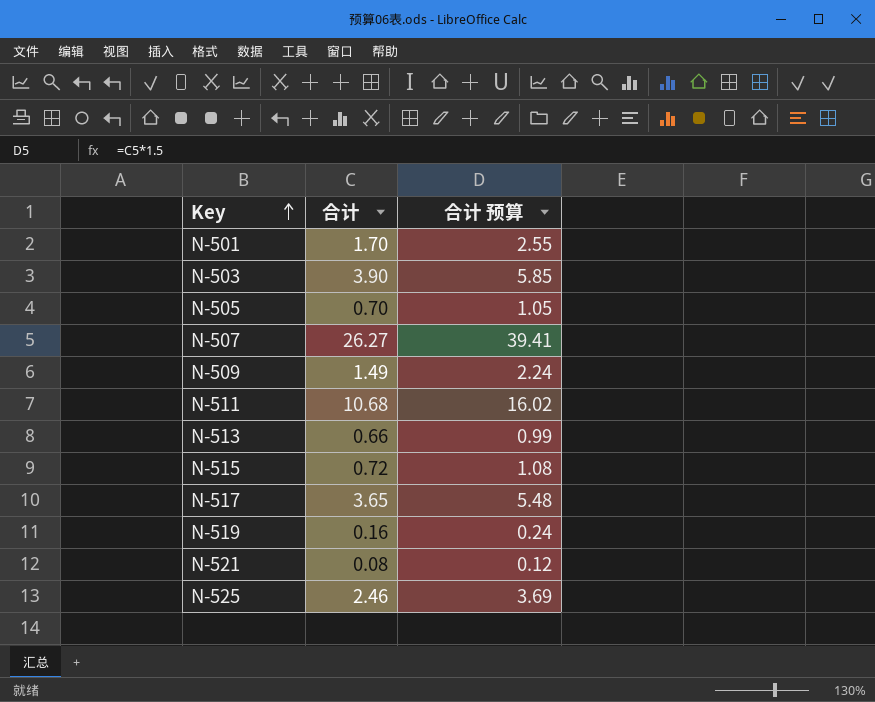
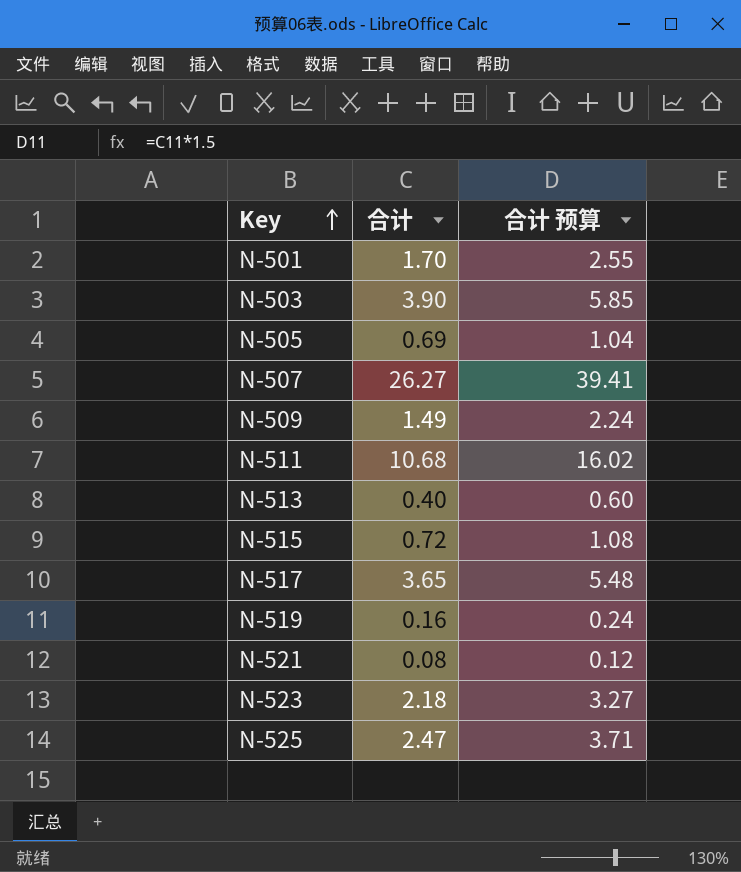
N-505 | 合计: 0.70 -> 0.69
N-505 | 合计 预算: 1.05 -> 1.04
N-513 | 合计: 0.66 -> 0.40
N-513 | 合计 预算: 0.99 -> 0.60
row N-523: none -> 2.18 | 3.27
N-525 | 合计: 2.46 -> 2.47
N-525 | 合计 预算: 3.69 -> 3.71

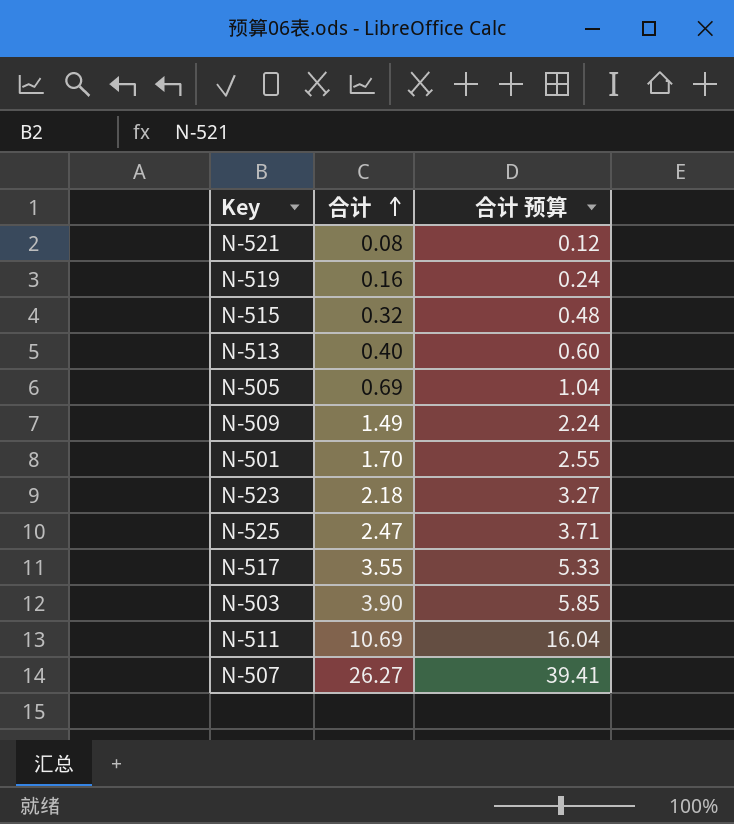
row order: Key ascending -> 合计 ascending
N-515 | 合计: 0.72 -> 0.32
N-515 | 合计 预算: 1.08 -> 0.48
N-517 | 合计: 3.65 -> 3.55
N-517 | 合计 预算: 5.48 -> 5.33
N-511 | 合计: 10.68 -> 10.69
N-511 | 合计 预算: 16.02 -> 16.04

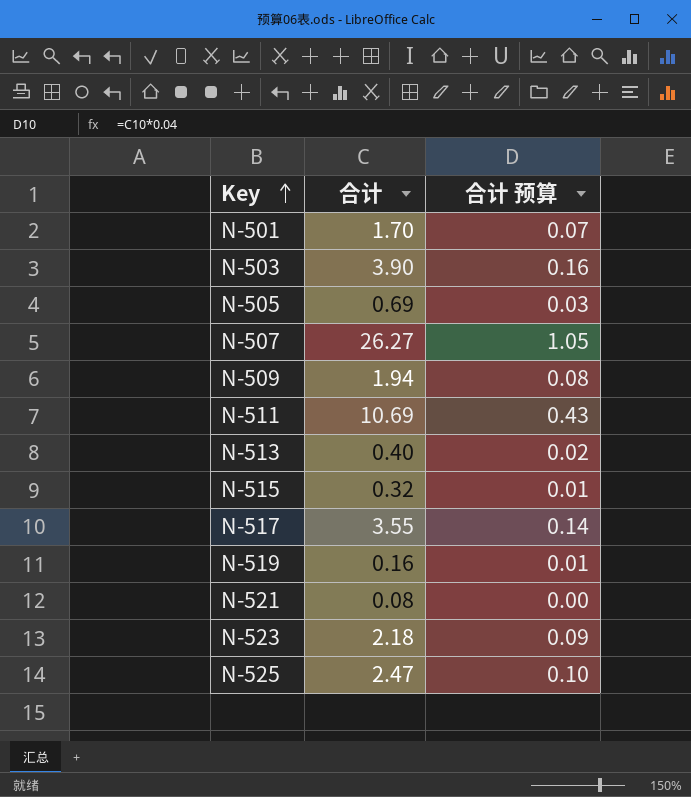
row order: 合计 ascending -> Key ascending
column 合计 预算 | formula: [合计] * 1.5 -> [合计] * 0.04
N-509 | 合计: 1.49 -> 1.94

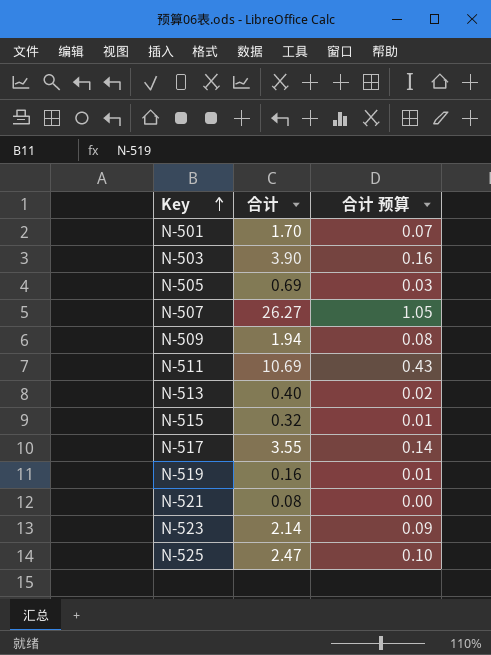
N-523 | 合计: 2.18 -> 2.14

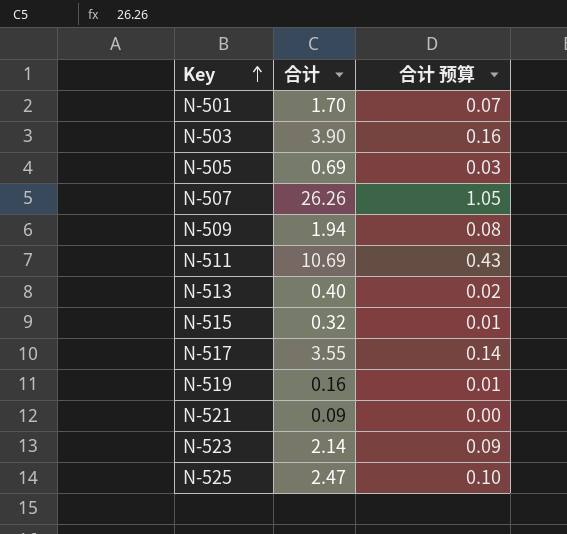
N-507 | 合计: 26.27 -> 26.26
N-521 | 合计: 0.08 -> 0.09

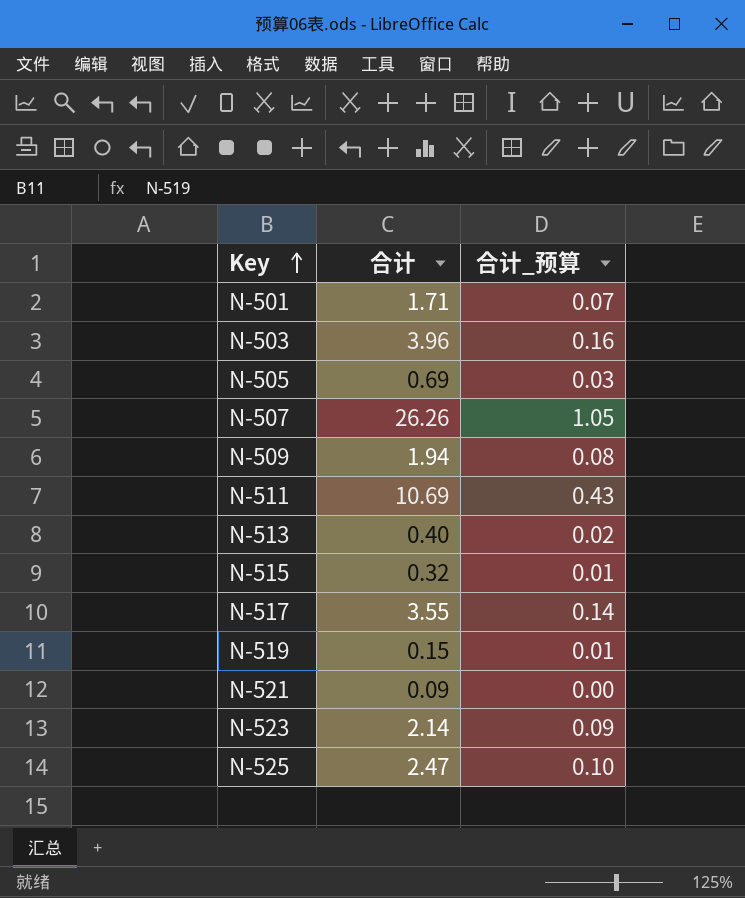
column name: 合计 预算 -> 合计_预算
N-501 | 合计: 1.70 -> 1.71
N-503 | 合计: 3.90 -> 3.96
N-519 | 合计: 0.16 -> 0.15

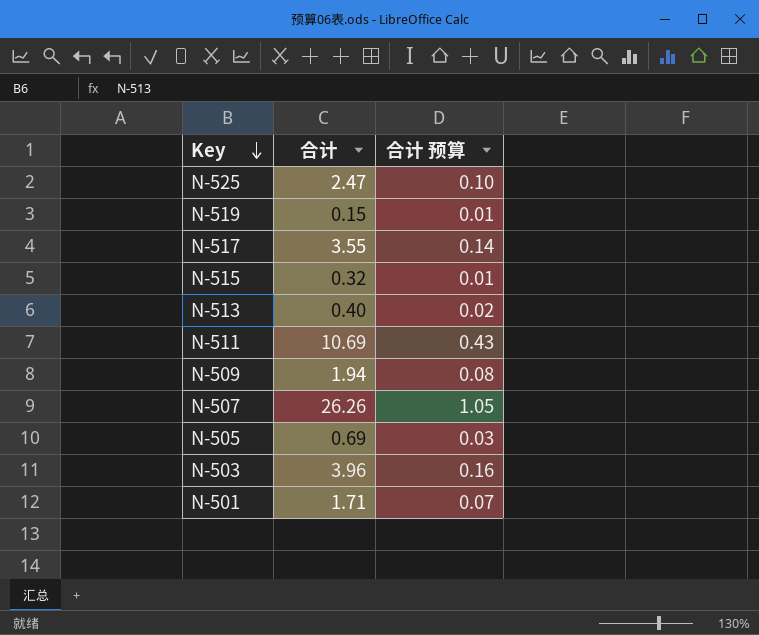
row order: Key ascending -> Key descending
column name: 合计_预算 -> 合计 预算
row N-521: 0.09 | 0.00 -> none
row N-523: 2.14 | 0.09 -> none

